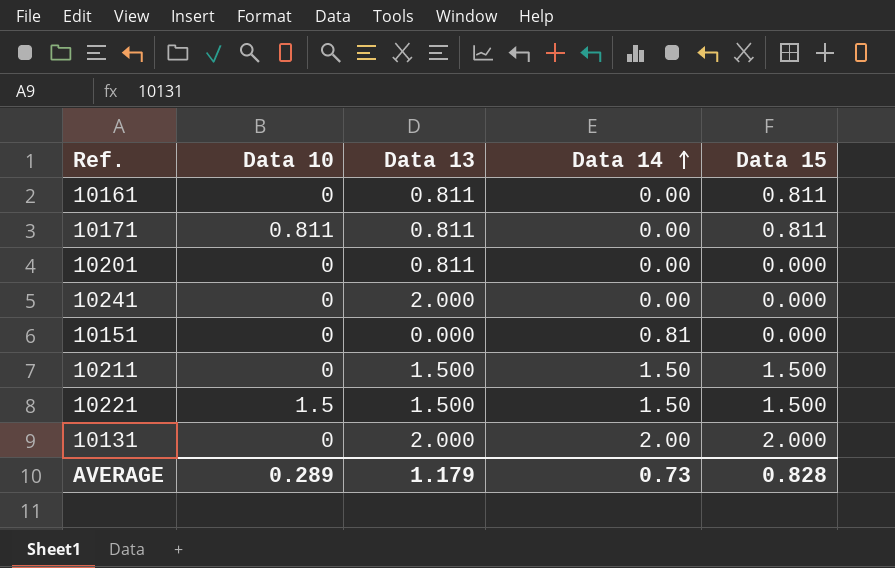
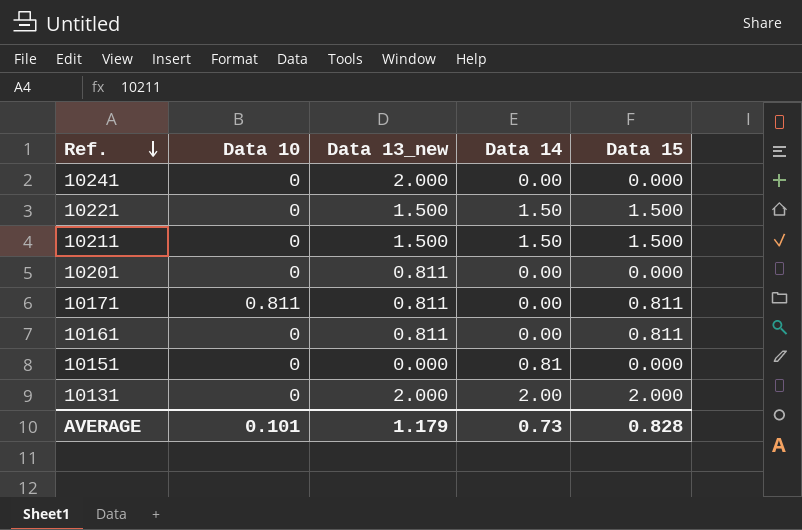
row order: Data 14 ascending -> Ref. descending
column name: Data 13 -> Data 13_new
10221 | Data 10: 1.5 -> 0
AVERAGE | Data 10: 0.289 -> 0.101

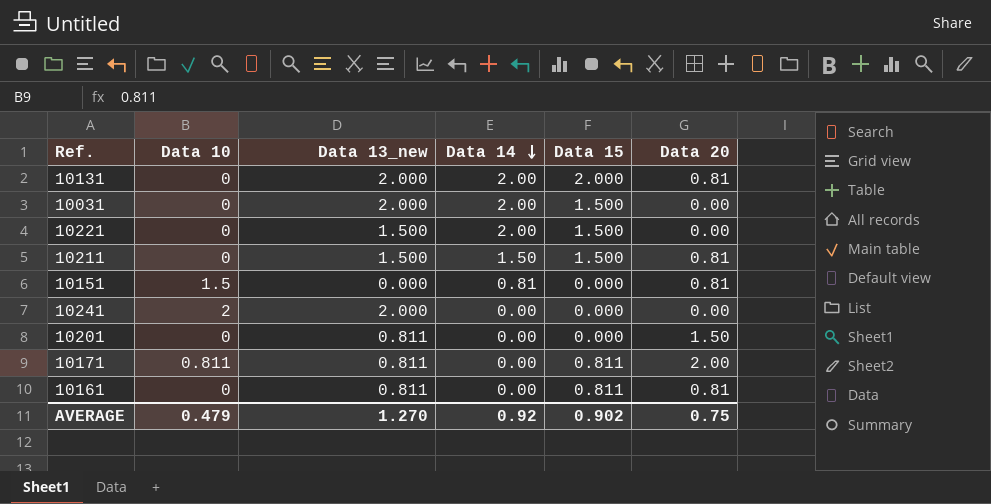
row order: Ref. descending -> Data 14 descending
column Data 20 | position: none -> 6
row 10031: none -> 0 | 2.000 | 2.00 | 1.500 | 0.00
10221 | Data 14: 1.50 -> 2.00
10151 | Data 10: 0 -> 1.5
10241 | Data 10: 0 -> 2
AVERAGE | Data 10: 0.101 -> 0.479
AVERAGE | Data 13_new: 1.179 -> 1.270
AVERAGE | Data 14: 0.73 -> 0.92
AVERAGE | Data 15: 0.828 -> 0.902

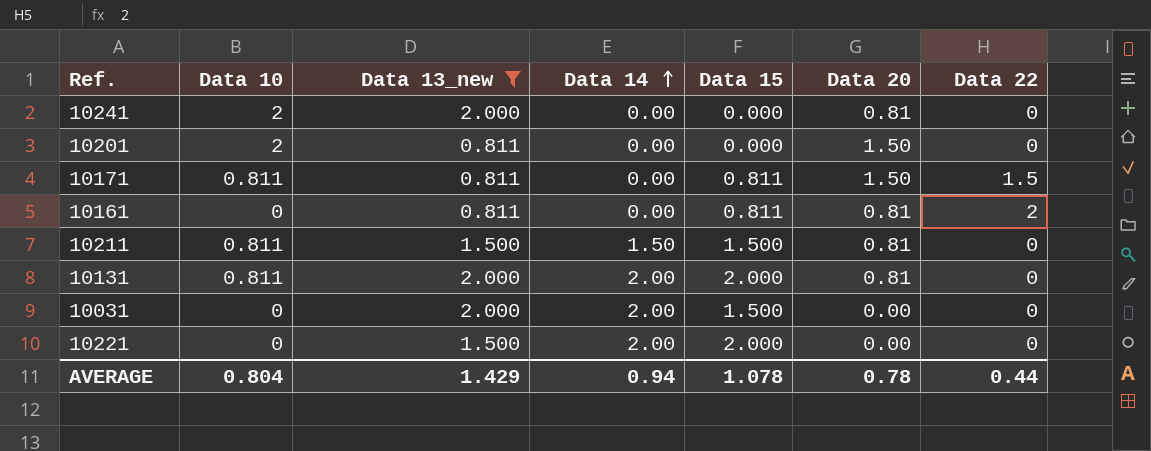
filter: none -> Data 13_new != 0.000
row order: Data 14 descending -> Data 14 ascending
column Data 22 | position: none -> 7
10241 | Data 20: 0.00 -> 0.81
10201 | Data 10: 0 -> 2
10171 | Data 20: 2.00 -> 1.50
10211 | Data 10: 0 -> 0.811
10131 | Data 10: 0 -> 0.811
10221 | Data 15: 1.500 -> 2.000
AVERAGE | Data 10: 0.479 -> 0.804
AVERAGE | Data 13_new: 1.270 -> 1.429
AVERAGE | Data 14: 0.92 -> 0.94
AVERAGE | Data 15: 0.902 -> 1.078
AVERAGE | Data 20: 0.75 -> 0.78

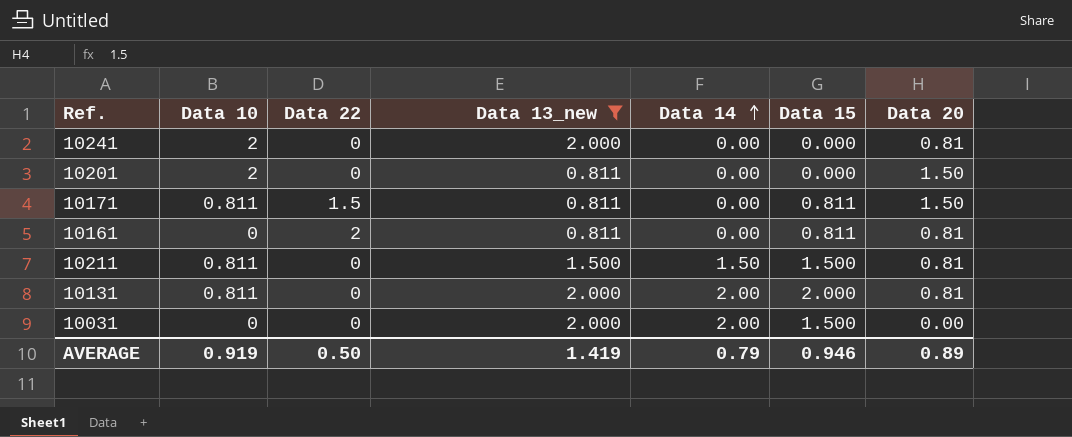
column Data 22 | position: 7 -> 3
row 10221: 0 | 1.500 | 2.00 | 2.000 | 0.00 | 0 -> none
AVERAGE | Data 10: 0.804 -> 0.919
AVERAGE | Data 22: 0.44 -> 0.50
AVERAGE | Data 13_new: 1.429 -> 1.419
AVERAGE | Data 14: 0.94 -> 0.79
AVERAGE | Data 15: 1.078 -> 0.946
AVERAGE | Data 20: 0.78 -> 0.89

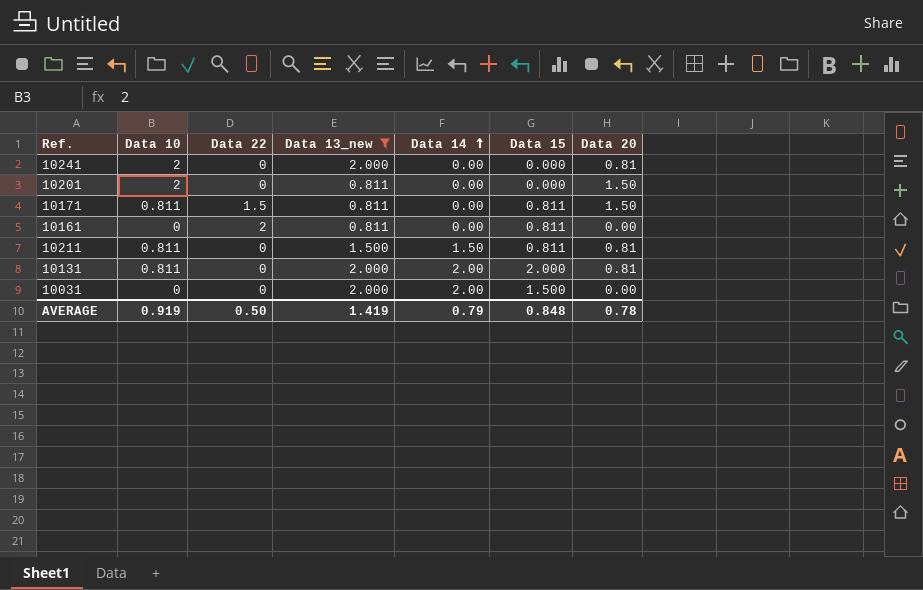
10161 | Data 20: 0.81 -> 0.00
10211 | Data 15: 1.500 -> 0.811
AVERAGE | Data 15: 0.946 -> 0.848
AVERAGE | Data 20: 0.89 -> 0.78

